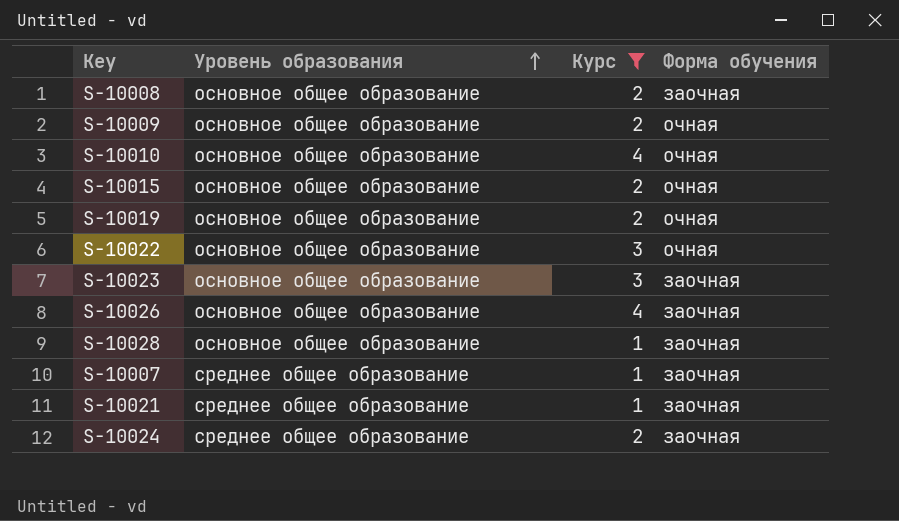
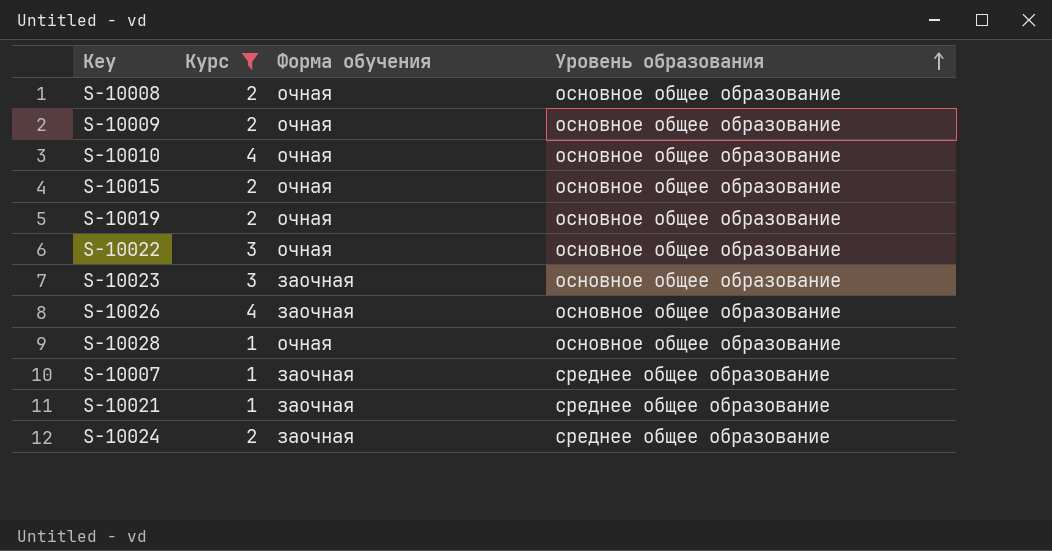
column Уровень образования | position: 2 -> 4
S-10008 | Форма обучения: заочная -> очная
S-10028 | Форма обучения: заочная -> очная

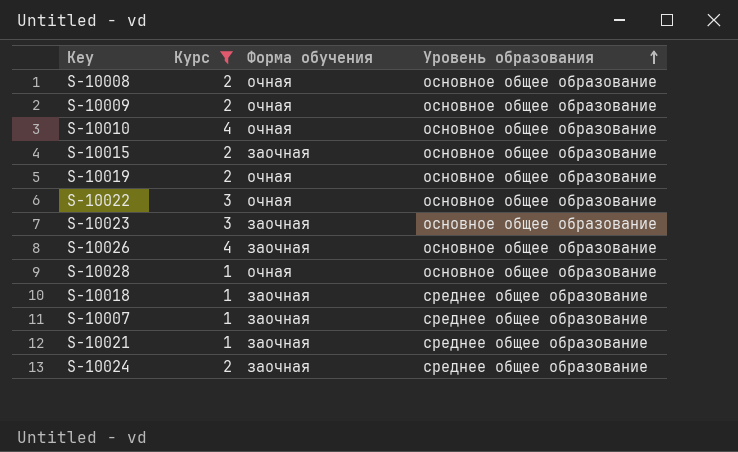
S-10015 | Форма обучения: очная -> заочная
row S-10018: none -> 1 | заочная | среднее общее образование

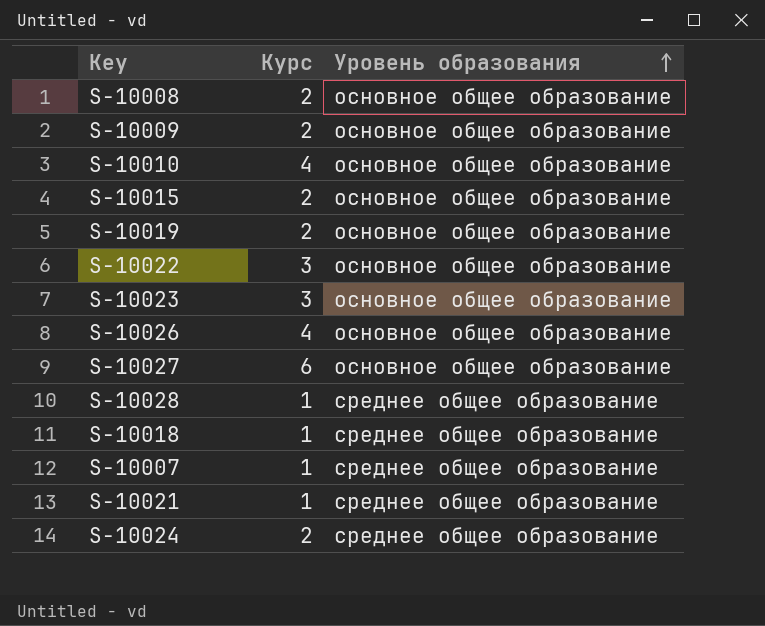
filter: Курс != 6 -> none
column Форма обучения | position: 3 -> none
S-10028 | Уровень образования: основное общее образование -> среднее общее образование

